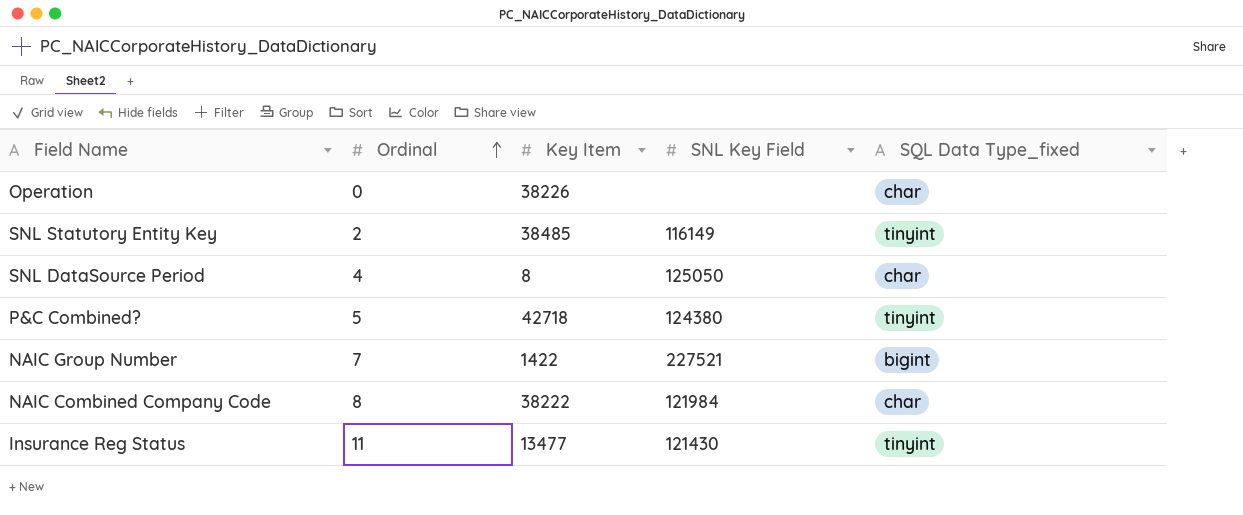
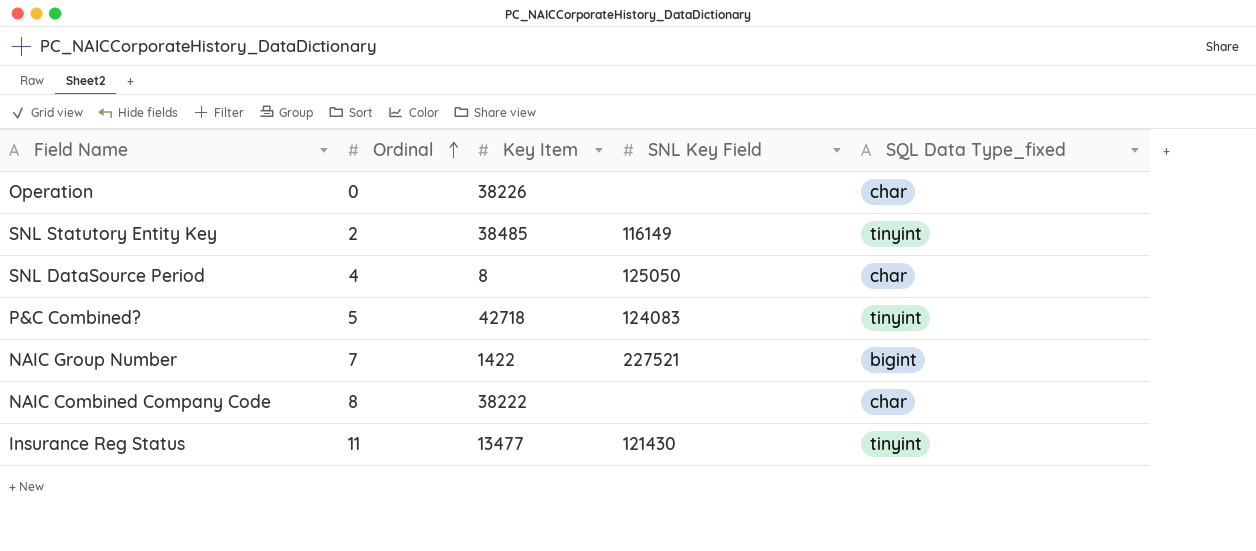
P&C Combined? | SNL Key Field: 124380 -> 124083
NAIC Combined Company Code | SNL Key Field: 121984 -> none

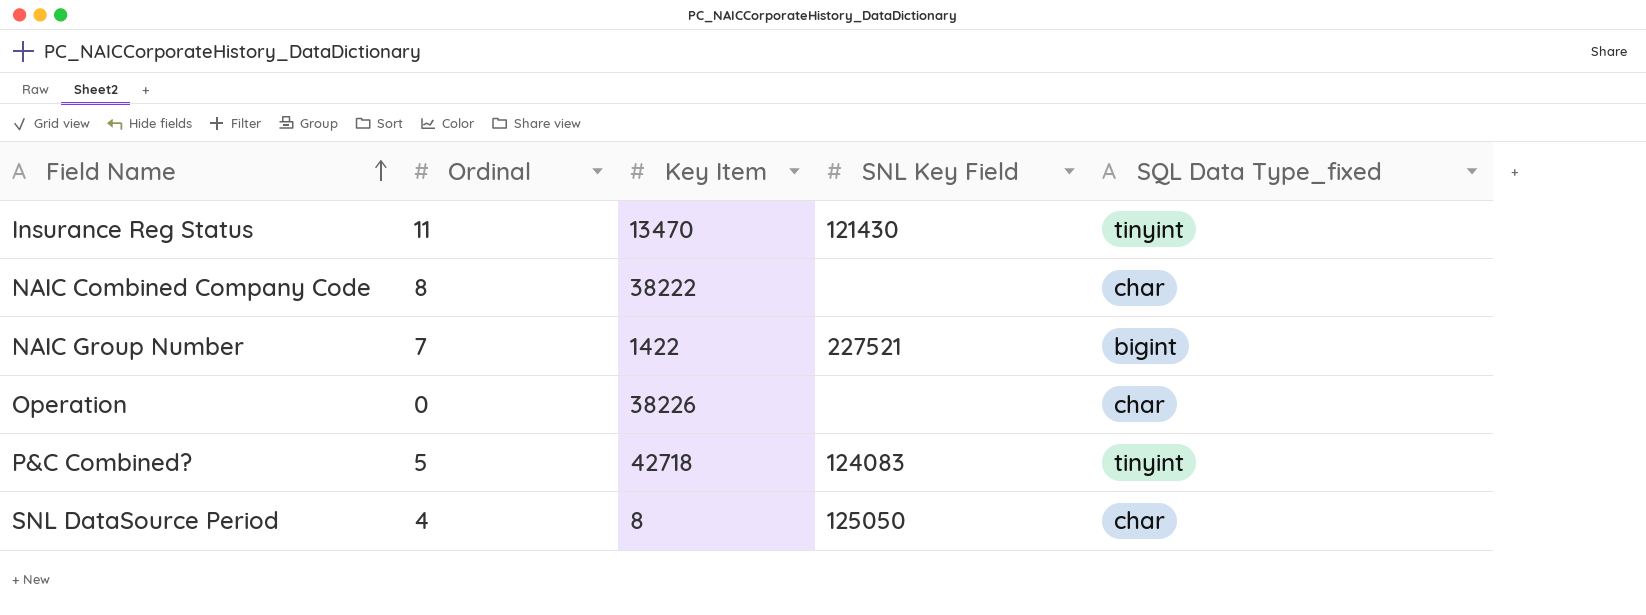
row order: Ordinal ascending -> Field Name ascending
row SNL Statutory Entity Key: 2 | 38485 | 116149 | tinyint -> none
Insurance Reg Status | Key Item: 13477 -> 13470

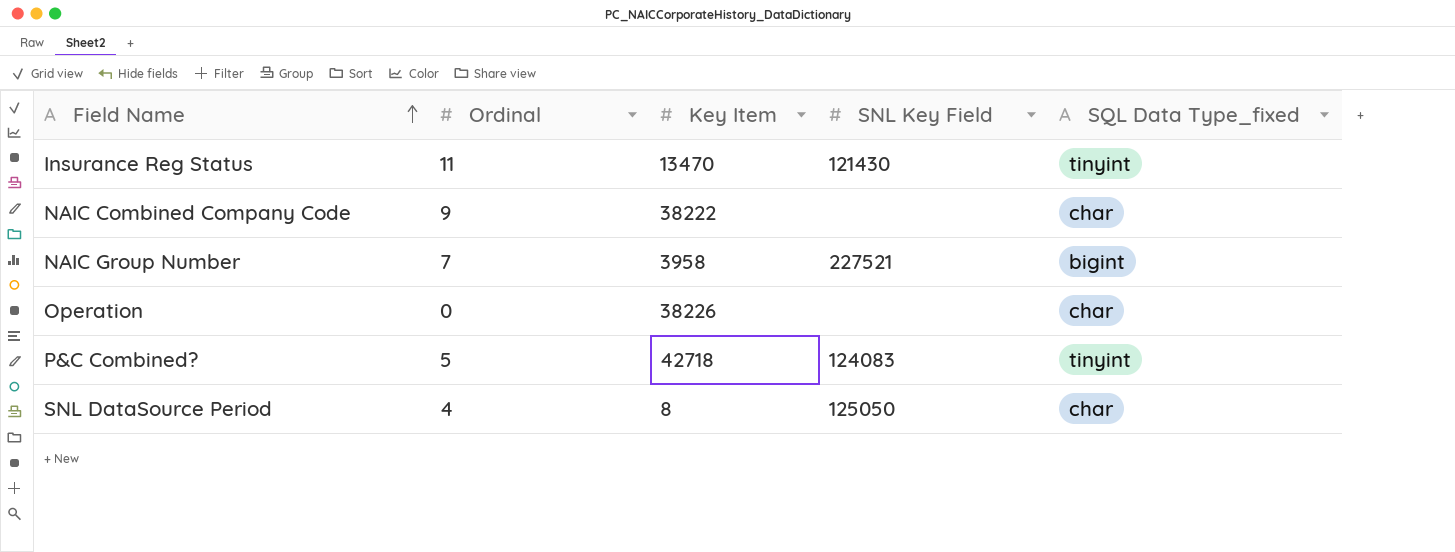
NAIC Combined Company Code | Ordinal: 8 -> 9
NAIC Group Number | Key Item: 1422 -> 3958

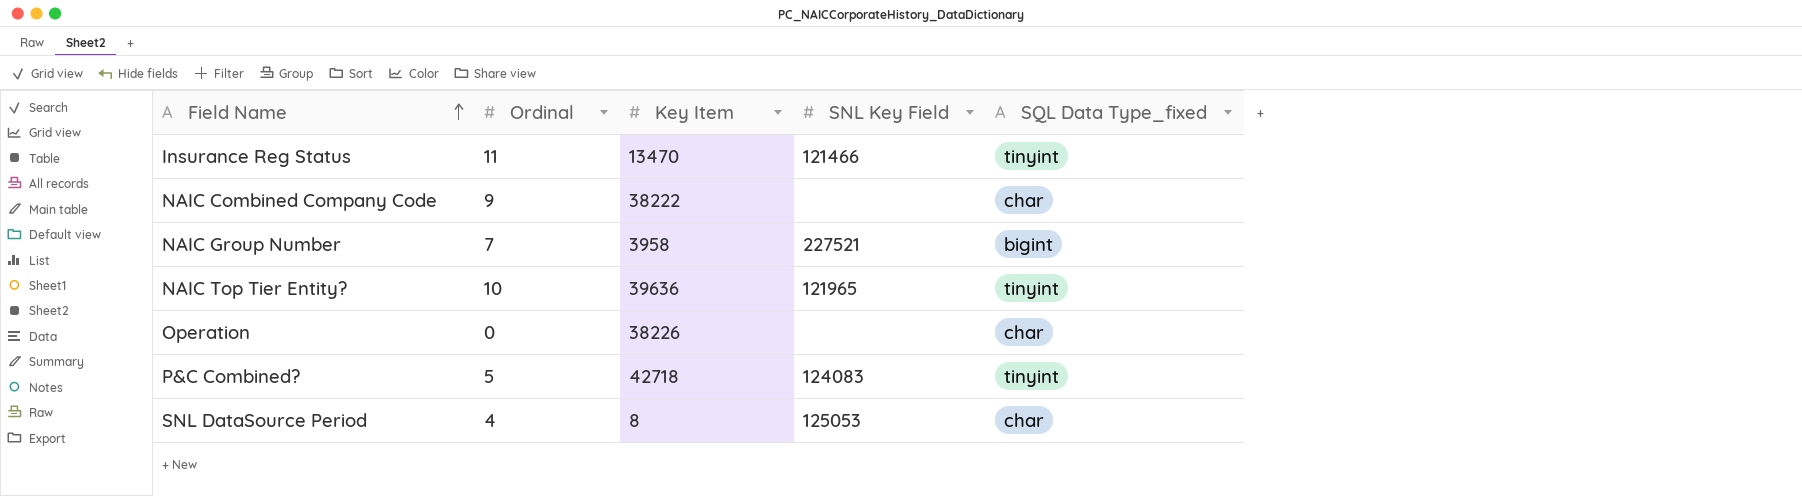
Insurance Reg Status | SNL Key Field: 121430 -> 121466
row NAIC Top Tier Entity?: none -> 10 | 39636 | 121965 | tinyint
SNL DataSource Period | SNL Key Field: 125050 -> 125053

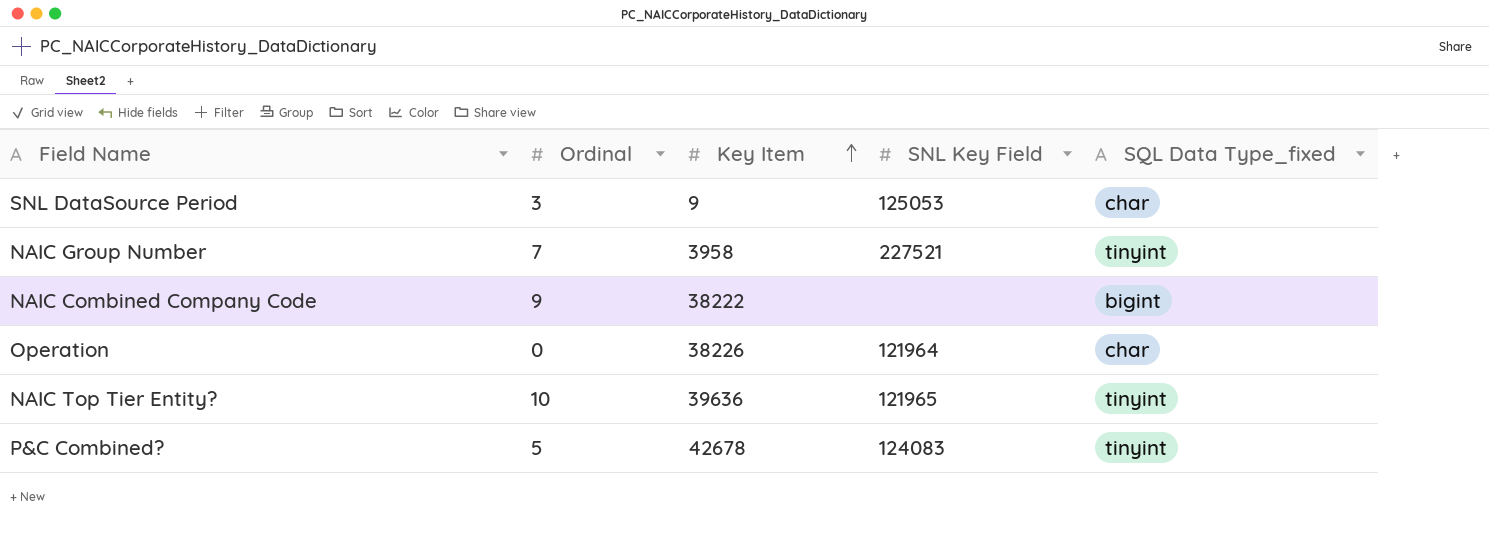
row order: Field Name ascending -> Key Item ascending
row Insurance Reg Status: 11 | 13470 | 121466 | tinyint -> none
SNL DataSource Period | Ordinal: 4 -> 3
SNL DataSource Period | Key Item: 8 -> 9
NAIC Group Number | SQL Data Type_fixed: bigint -> tinyint
NAIC Combined Company Code | SQL Data Type_fixed: char -> bigint
Operation | SNL Key Field: none -> 121964
P&C Combined? | Key Item: 42718 -> 42678

